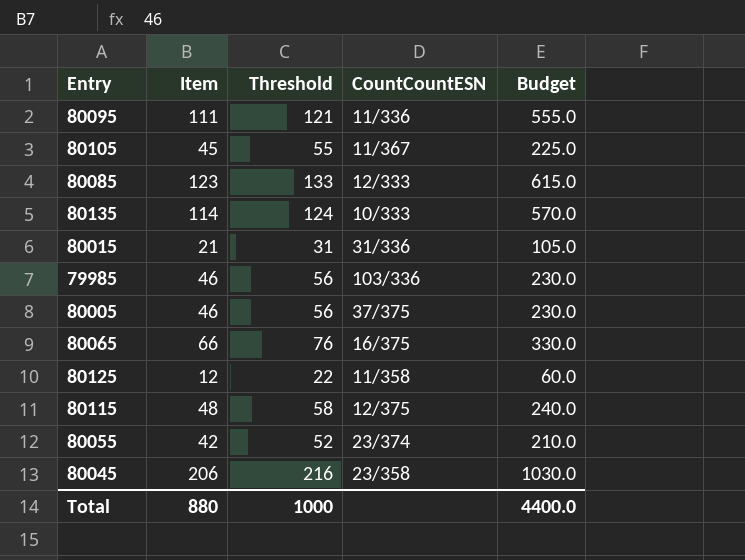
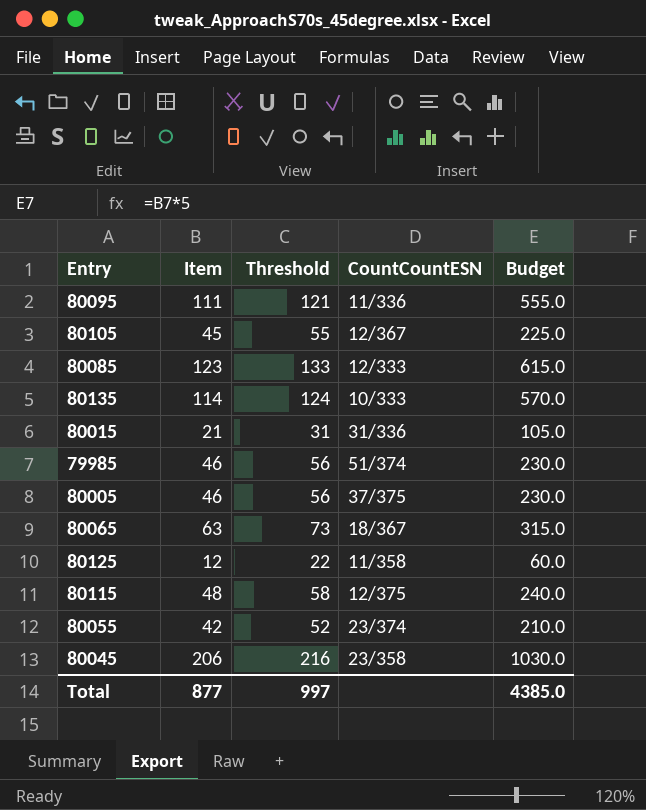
80105 | CountCountESN: 11/367 -> 12/367
79985 | CountCountESN: 103/336 -> 51/374
80065 | Item: 66 -> 63
80065 | Threshold: 76 -> 73
80065 | CountCountESN: 16/375 -> 18/367
80065 | Budget: 330.0 -> 315.0
Total | Item: 880 -> 877
Total | Threshold: 1000 -> 997
Total | Budget: 4400.0 -> 4385.0

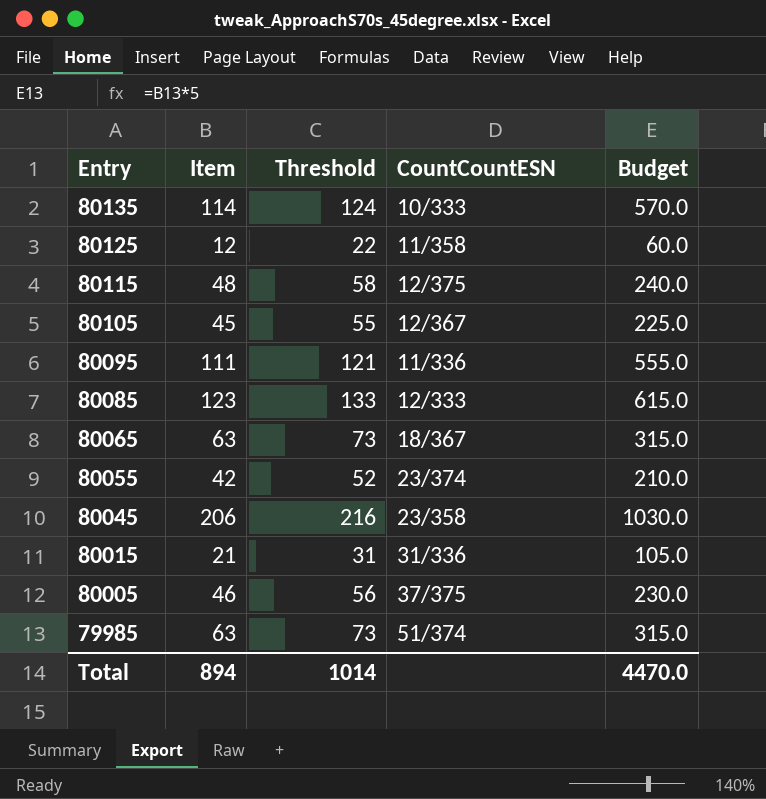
row order: none -> Entry descending
79985 | Item: 46 -> 63
79985 | Threshold: 56 -> 73
79985 | Budget: 230.0 -> 315.0
Total | Item: 877 -> 894
Total | Threshold: 997 -> 1014
Total | Budget: 4385.0 -> 4470.0

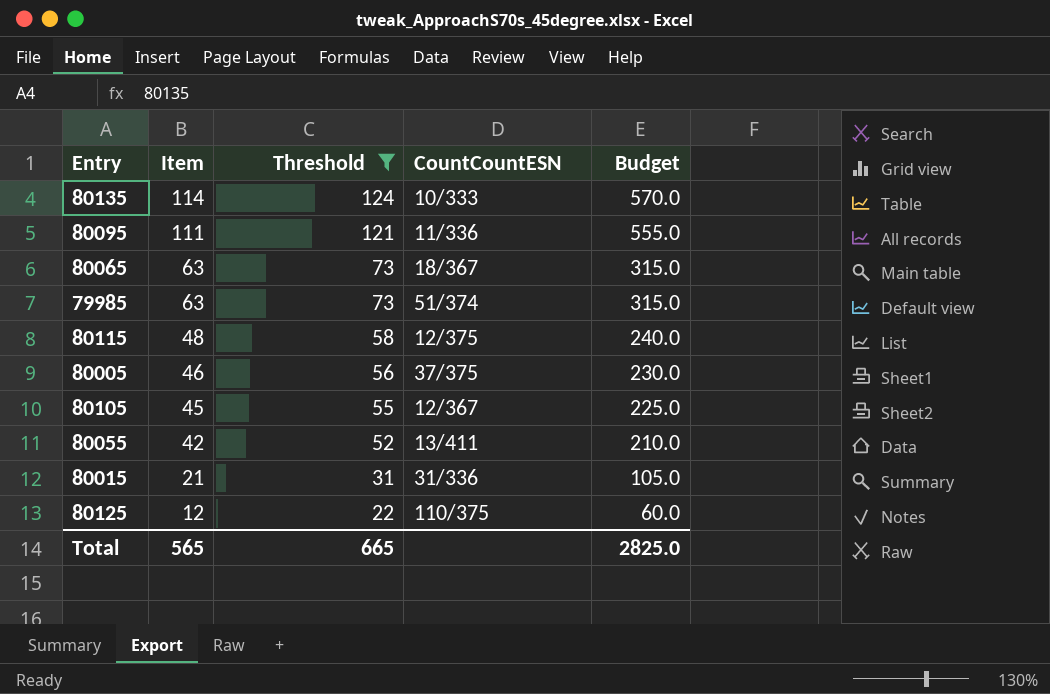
filter: none -> Threshold <= 124
row order: Entry descending -> Item descending
80055 | CountCountESN: 23/374 -> 13/411
80125 | CountCountESN: 11/358 -> 110/375
Total | Item: 894 -> 565
Total | Threshold: 1014 -> 665
Total | Budget: 4470.0 -> 2825.0

